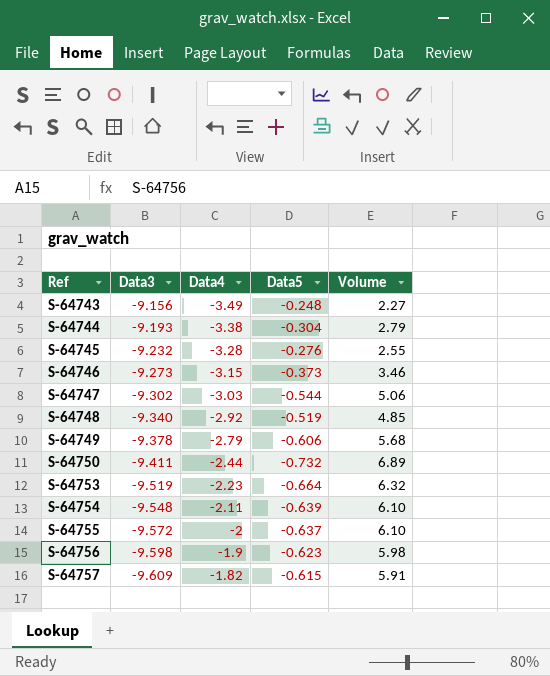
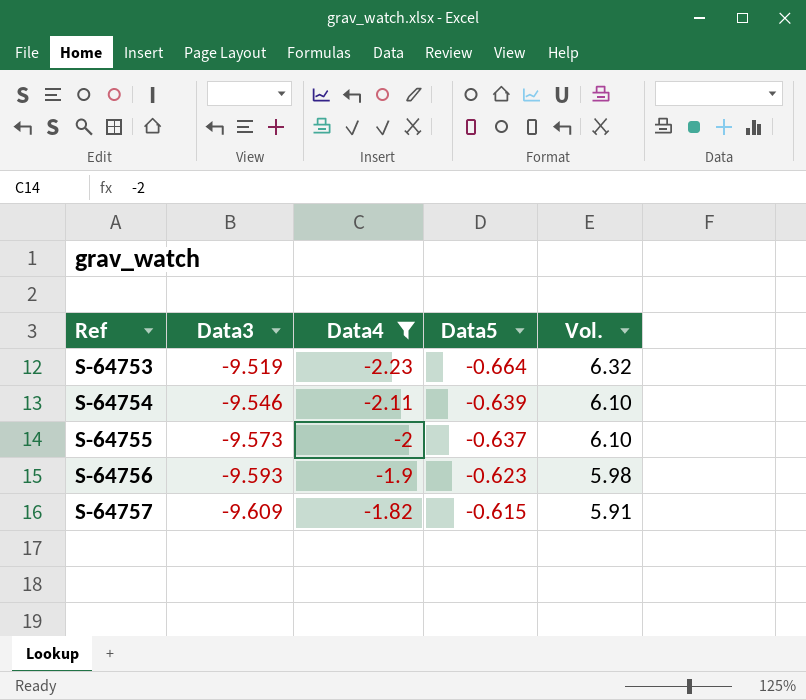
filter: none -> Data4 >= -2.23
column name: Volume -> Vol.
S-64754 | Data3: -9.548 -> -9.546
S-64755 | Data3: -9.572 -> -9.573
S-64756 | Data3: -9.598 -> -9.593

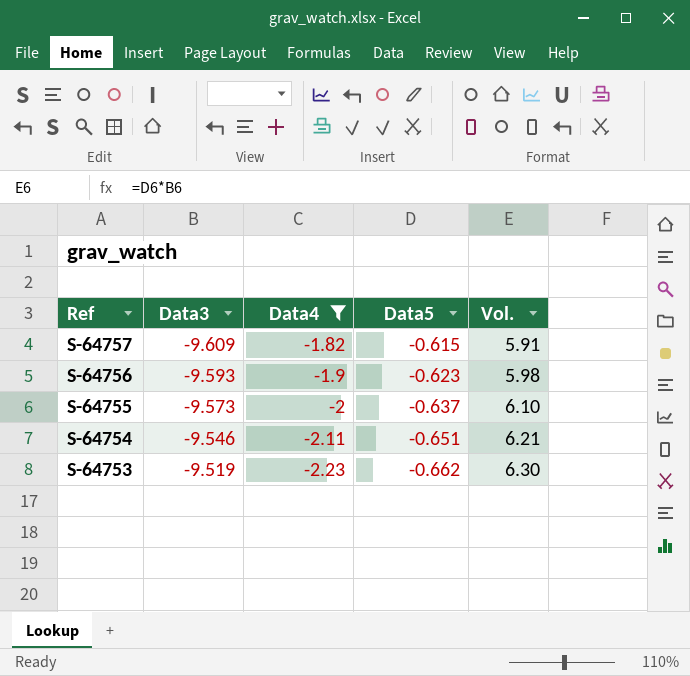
row order: Ref ascending -> Ref descending
S-64754 | Data5: -0.639 -> -0.651
S-64754 | Vol.: 6.10 -> 6.21
S-64753 | Data5: -0.664 -> -0.662
S-64753 | Vol.: 6.32 -> 6.30

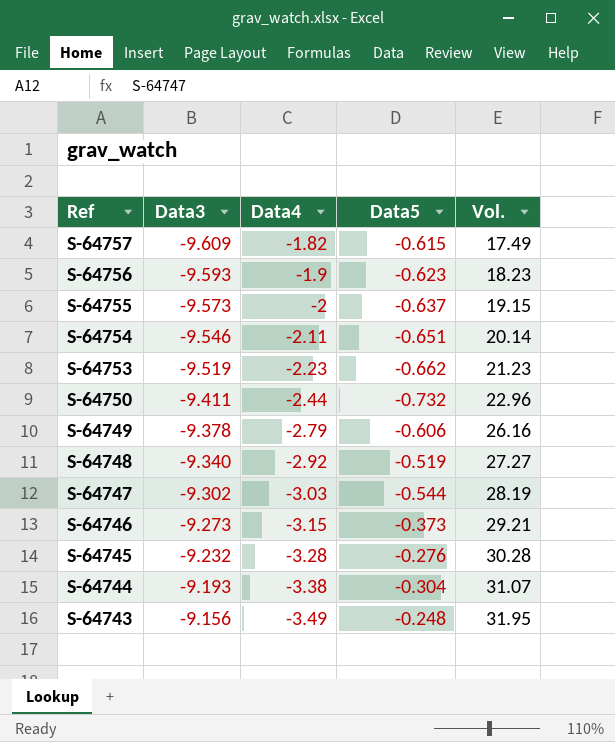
filter: Data4 >= -2.23 -> none
column Vol. | formula: [Data3] * [Data5] -> [Data3] * [Data4]

